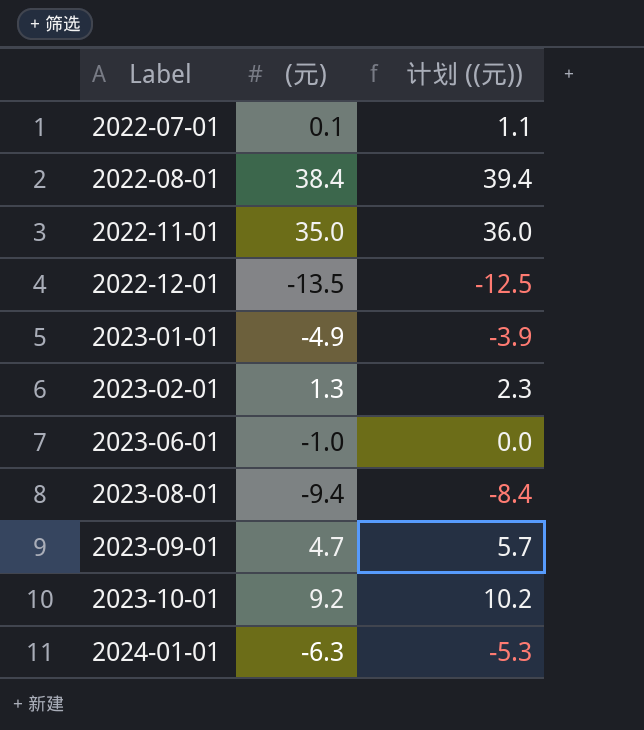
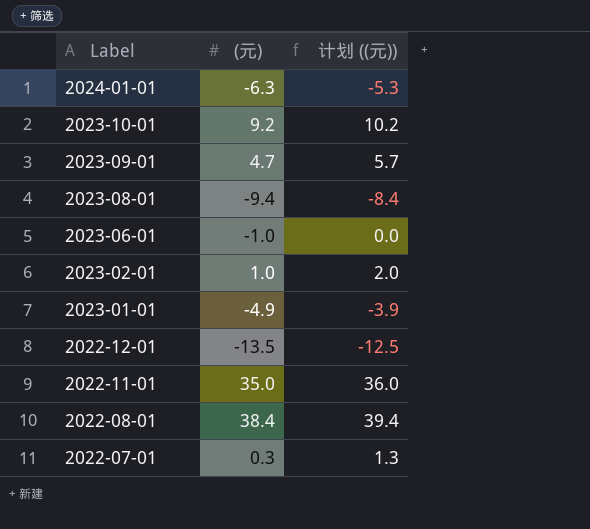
row order: Label ascending -> Label descending
2023-02-01 | (元): 1.3 -> 1.0
2023-02-01 | 计划 ((元)): 2.3 -> 2.0
2022-07-01 | (元): 0.1 -> 0.3
2022-07-01 | 计划 ((元)): 1.1 -> 1.3

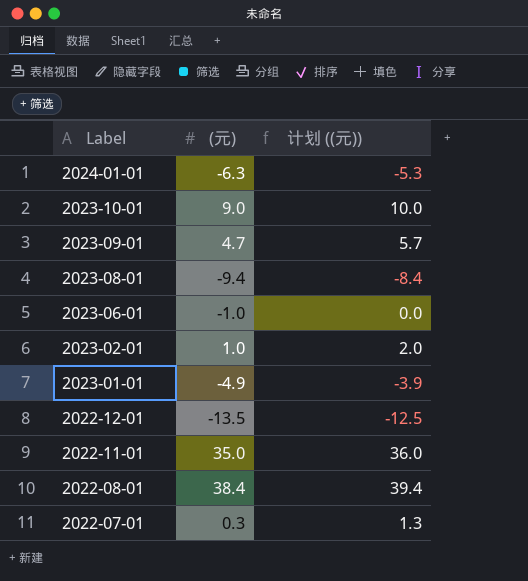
2023-10-01 | (元): 9.2 -> 9.0
2023-10-01 | 计划 ((元)): 10.2 -> 10.0

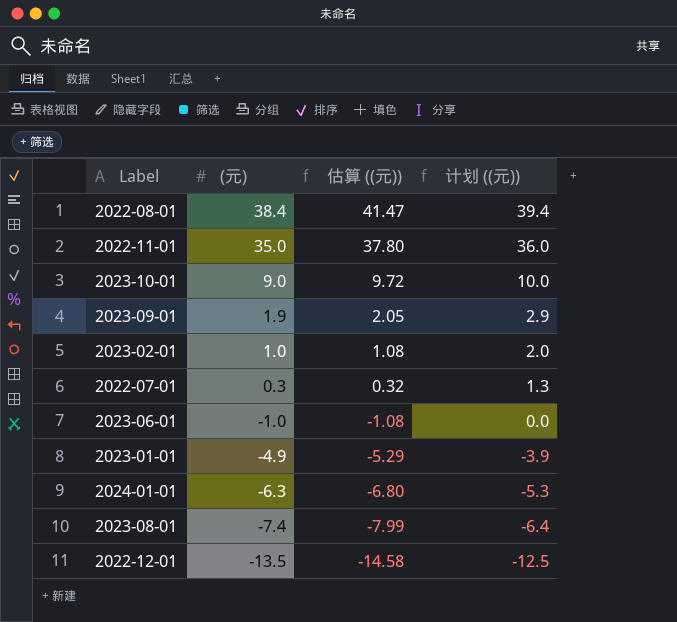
row order: Label descending -> (元) descending
column 估算 ((元)) | formula: none -> [(元)] * 1.08
2023-09-01 | (元): 4.7 -> 1.9
2023-09-01 | 计划 ((元)): 5.7 -> 2.9
2023-08-01 | (元): -9.4 -> -7.4
2023-08-01 | 计划 ((元)): -8.4 -> -6.4

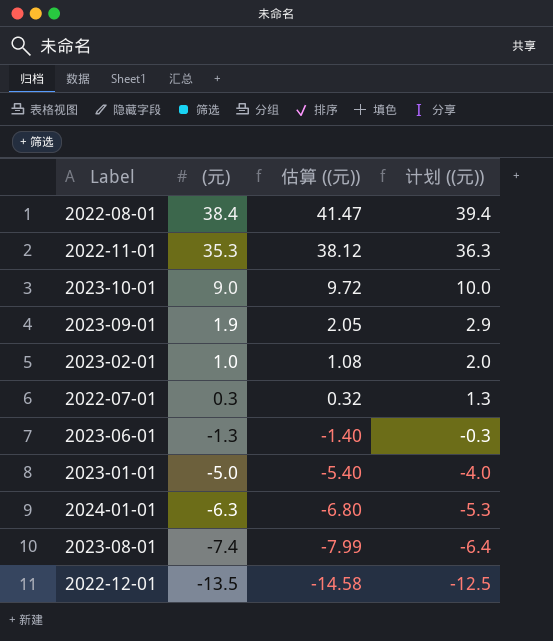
2022-11-01 | (元): 35.0 -> 35.3
2022-11-01 | 估算 ((元)): 37.80 -> 38.12
2022-11-01 | 计划 ((元)): 36.0 -> 36.3
2023-06-01 | (元): -1.0 -> -1.3
2023-06-01 | 估算 ((元)): -1.08 -> -1.40
2023-06-01 | 计划 ((元)): 0.0 -> -0.3
2023-01-01 | (元): -4.9 -> -5.0
2023-01-01 | 估算 ((元)): -5.29 -> -5.40
2023-01-01 | 计划 ((元)): -3.9 -> -4.0

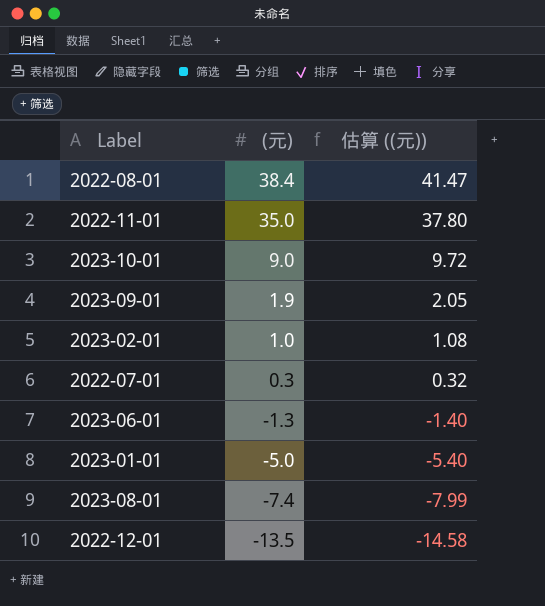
column 计划 ((元)) | formula: [(元)] + 1 -> none
row 2024-01-01: -6.3 | -6.80 | -5.3 -> none
2022-11-01 | (元): 35.3 -> 35.0
2022-11-01 | 估算 ((元)): 38.12 -> 37.80

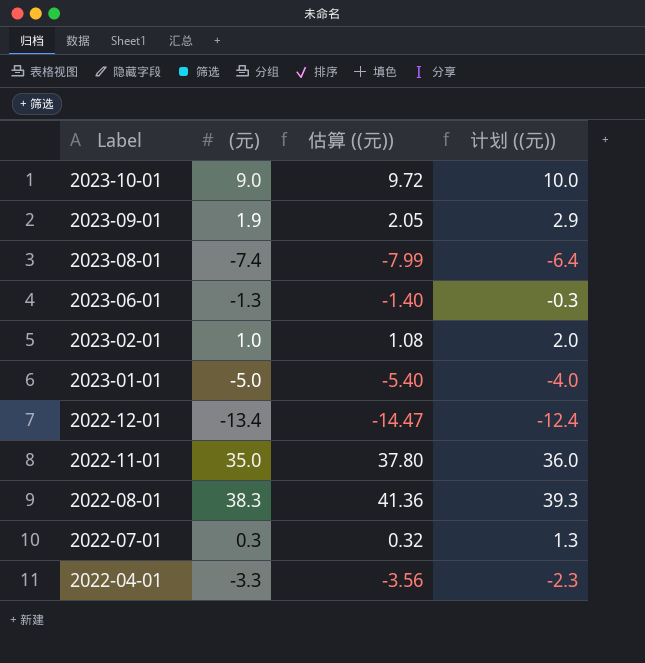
row order: (元) descending -> Label descending
column 计划 ((元)) | formula: none -> [(元)] + 1
2022-12-01 | (元): -13.5 -> -13.4
2022-12-01 | 估算 ((元)): -14.58 -> -14.47
2022-08-01 | (元): 38.4 -> 38.3
2022-08-01 | 估算 ((元)): 41.47 -> 41.36
row 2022-04-01: none -> -3.3 | -3.56 | -2.3

